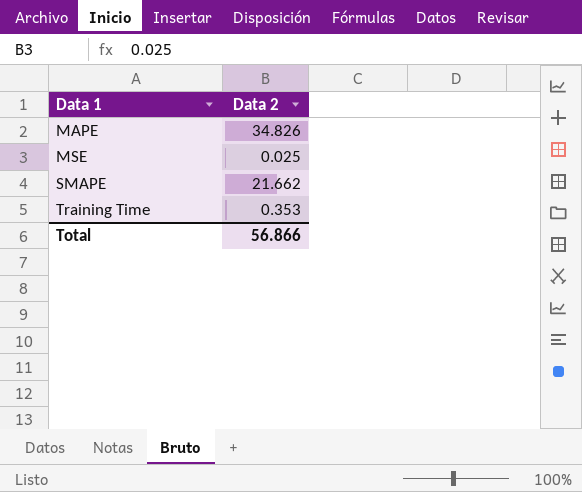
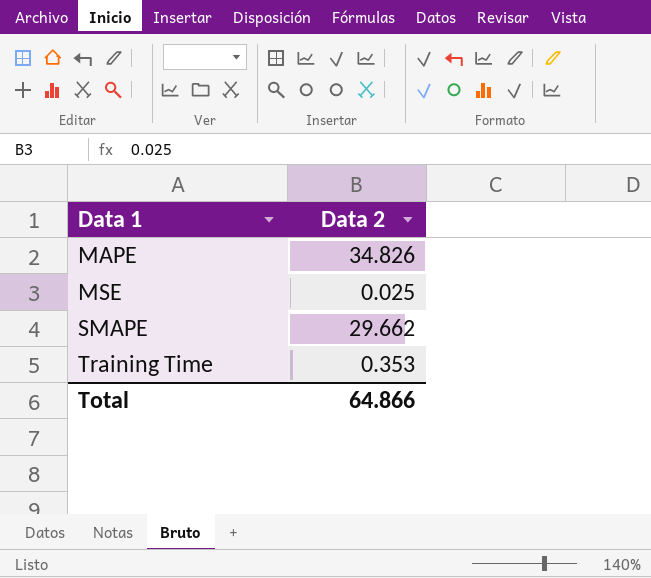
SMAPE | Data 2: 21.662 -> 29.662
Total | Data 2: 56.866 -> 64.866

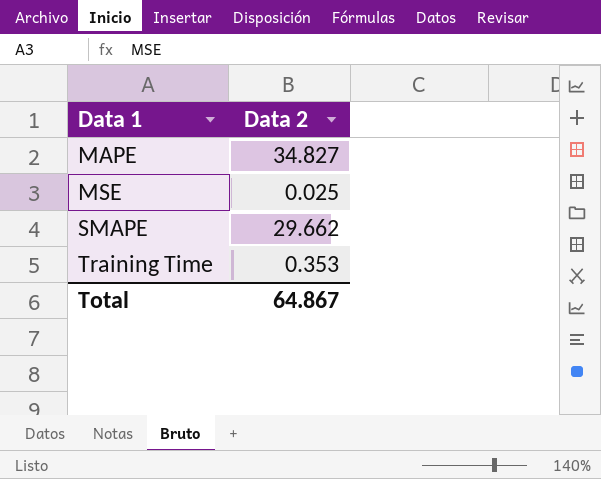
MAPE | Data 2: 34.826 -> 34.827
Total | Data 2: 64.866 -> 64.867

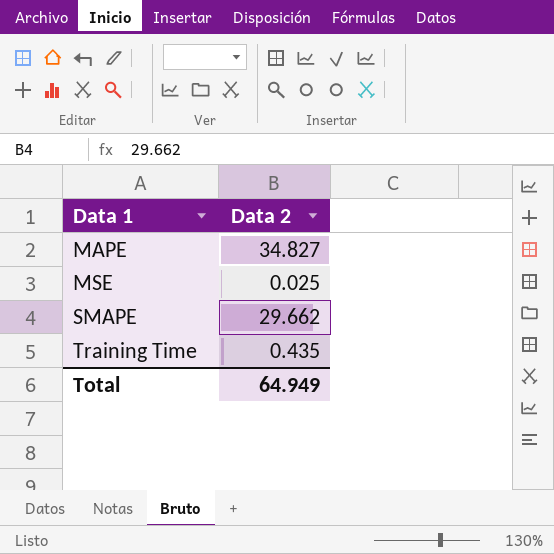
Training Time | Data 2: 0.353 -> 0.435
Total | Data 2: 64.867 -> 64.949

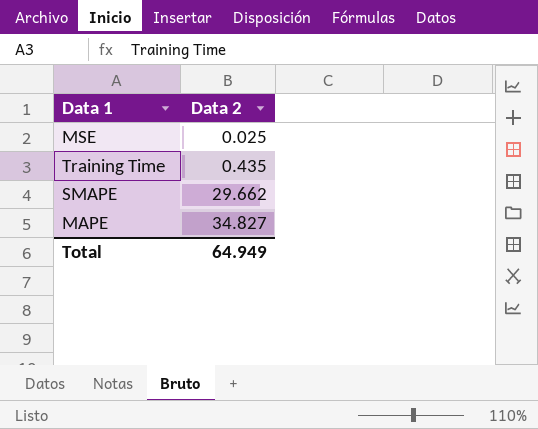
row order: Data 1 ascending -> Data 2 ascending

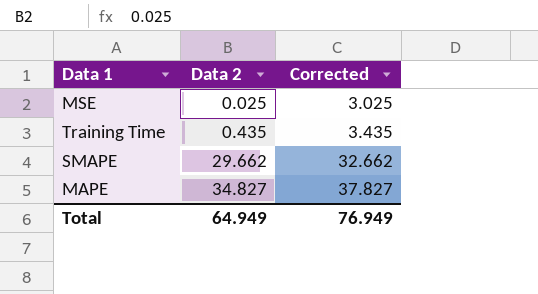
column Corrected | formula: none -> [Data 2] + 3

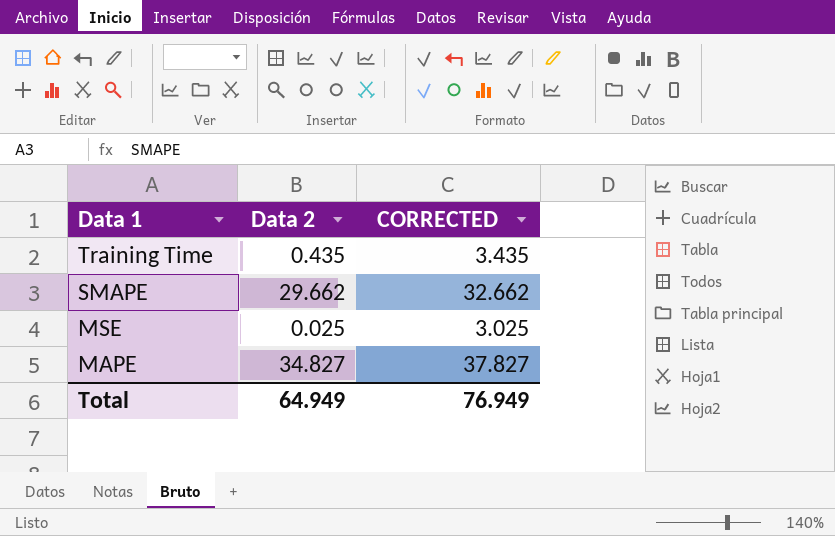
row order: Data 2 ascending -> Data 1 descending
column name: Corrected -> CORRECTED

